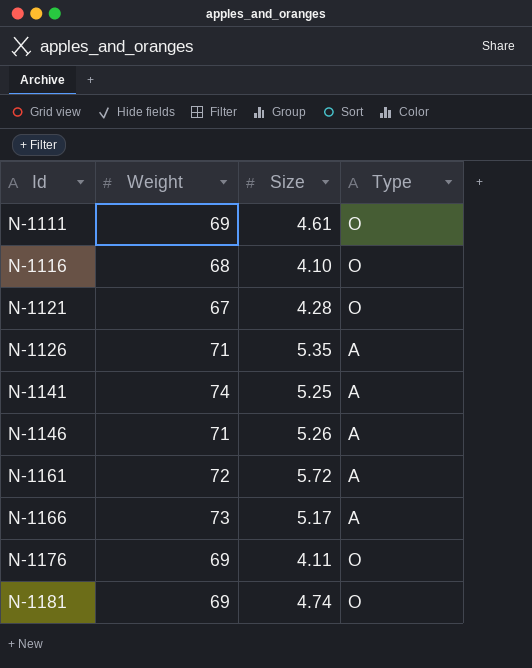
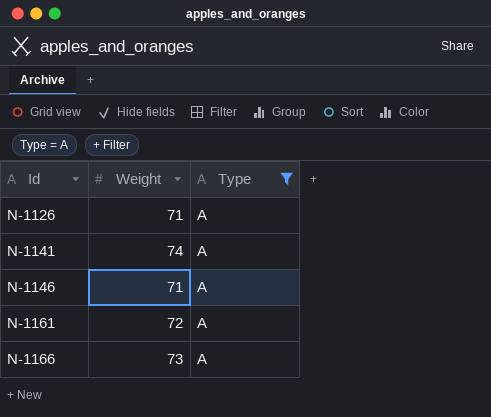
filter: none -> Type = A
column Size | position: 3 -> none

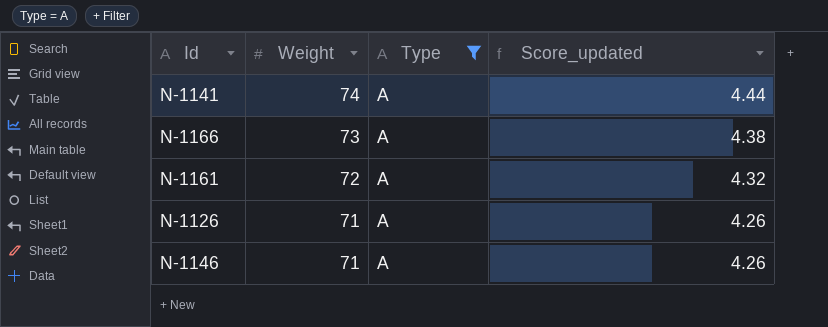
row order: Id ascending -> Weight descending
column Score_updated | formula: none -> [Weight] * 0.06

